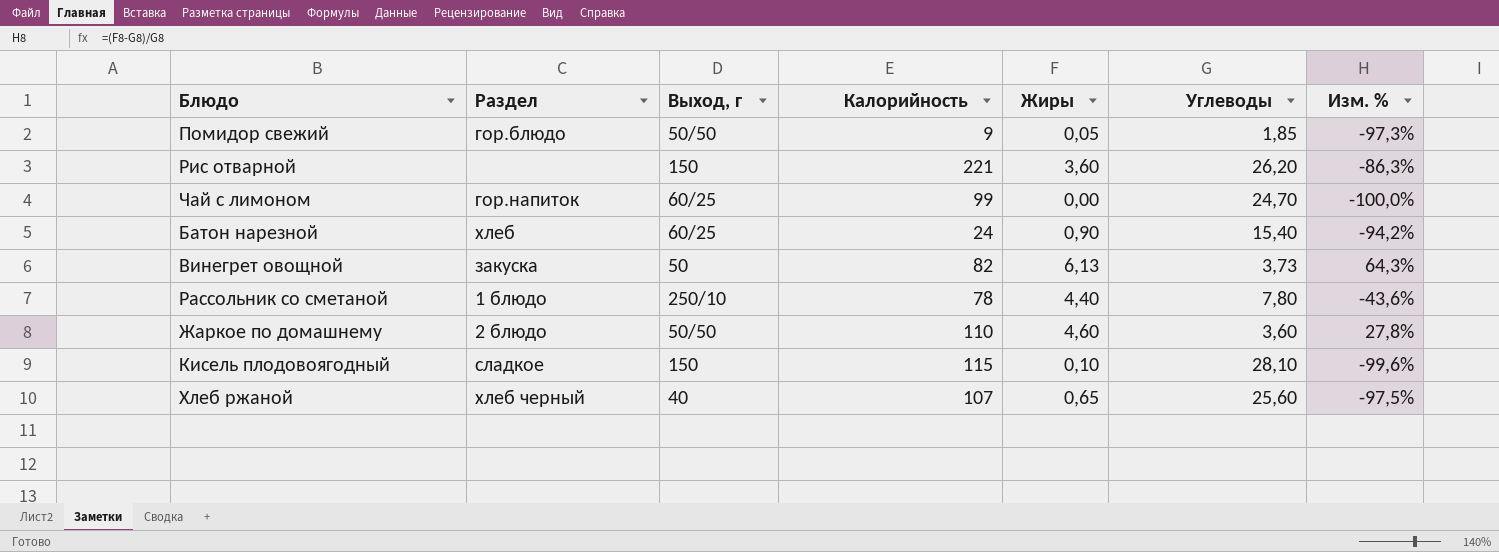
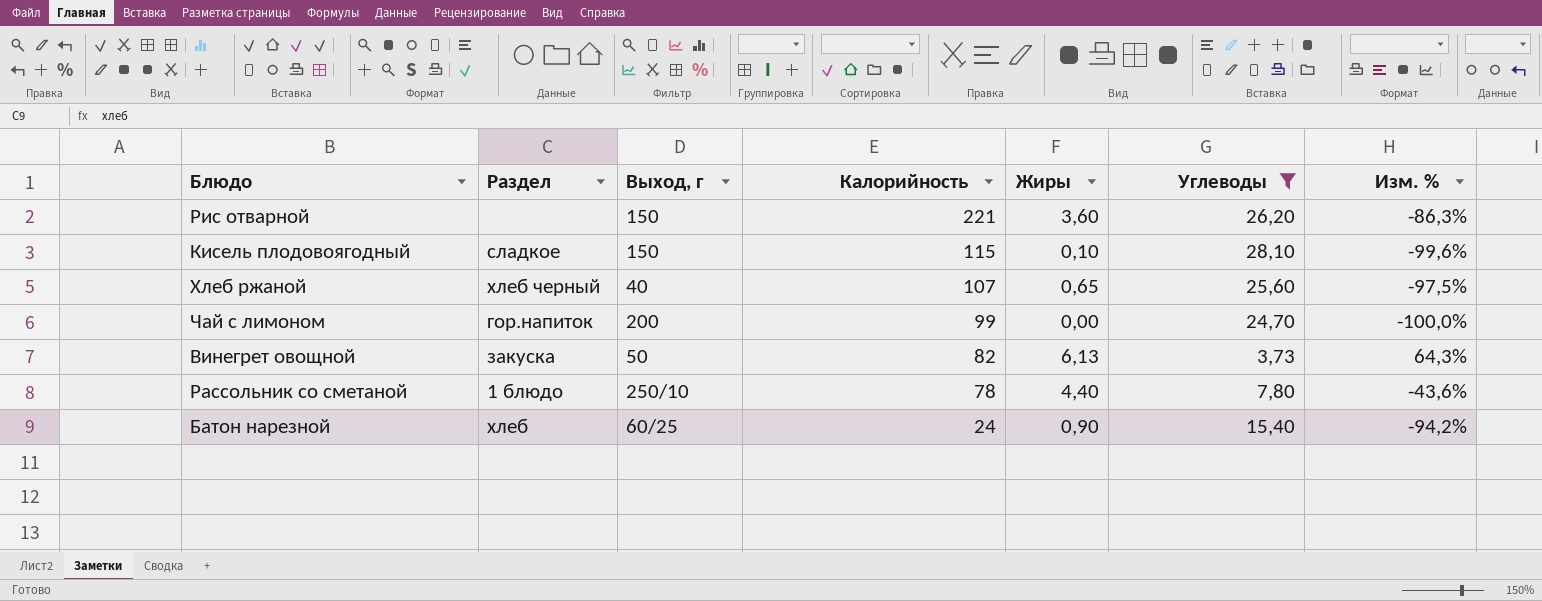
filter: none -> Углеводы >= 3,73
row order: none -> Калорийность descending
Чай с лимоном | Выход, г: 60/25 -> 200

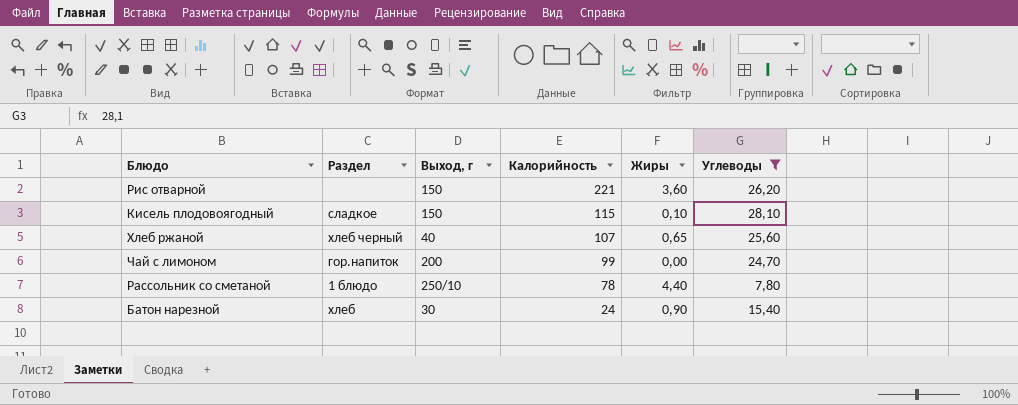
column Изм. % | formula: ([Жиры] - [Углеводы]) / [Углеводы] -> none
row Винегрет овощной: закуска | 50 | 82 | 6,13 | 3,73 | 64,3% -> none
Батон нарезной | Выход, г: 60/25 -> 30

